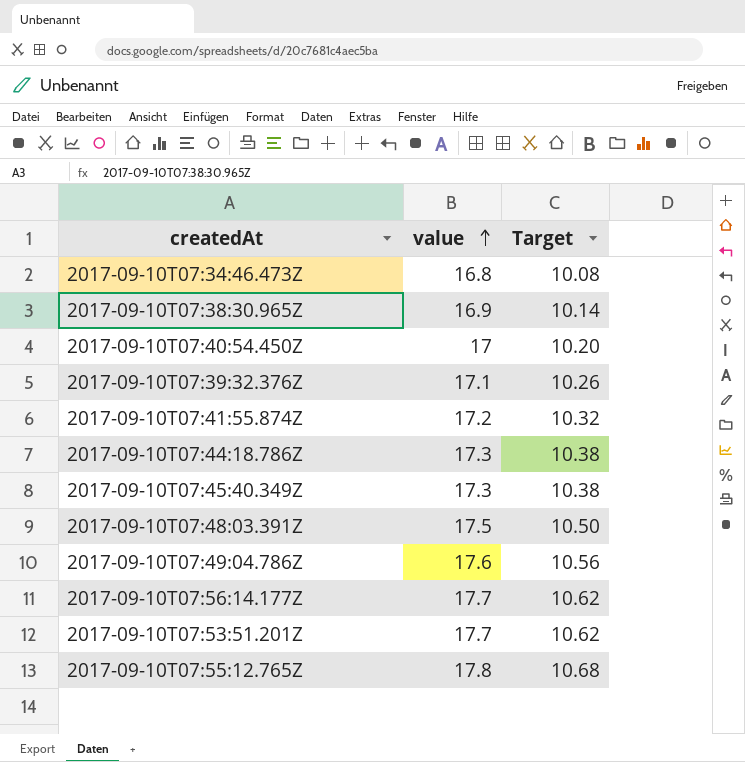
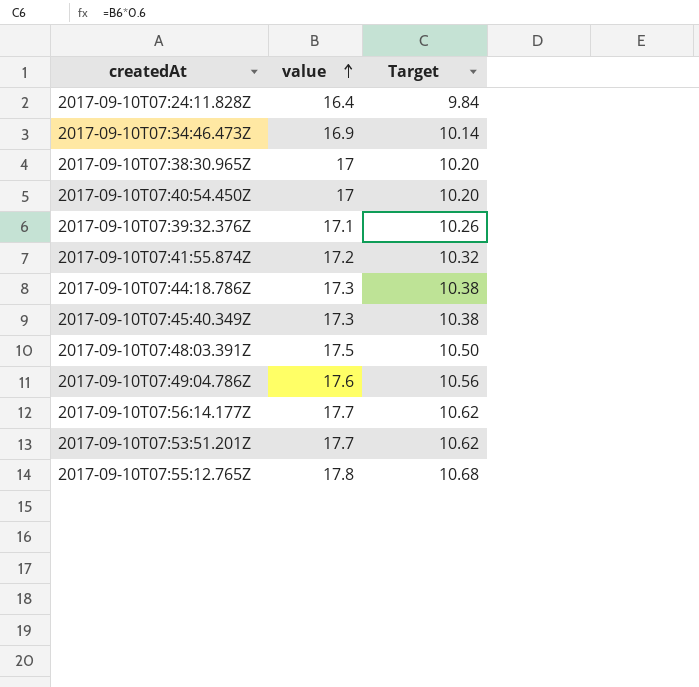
row 2017-09-10T07:24:11.828Z: none -> 16.4 | 9.84
2017-09-10T07:34:46.473Z | value: 16.8 -> 16.9
2017-09-10T07:34:46.473Z | Target: 10.08 -> 10.14
2017-09-10T07:38:30.965Z | value: 16.9 -> 17
2017-09-10T07:38:30.965Z | Target: 10.14 -> 10.20

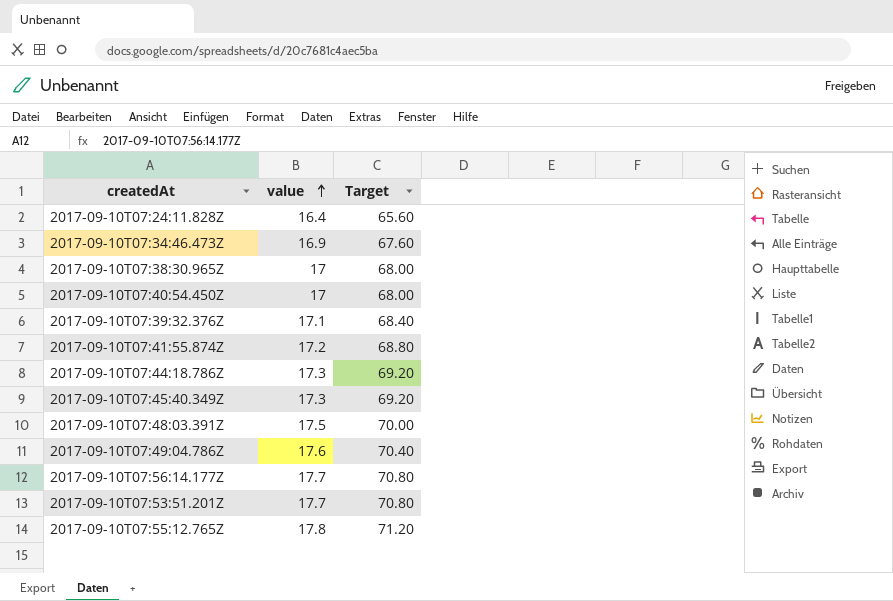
column Target | formula: [value] * 0.6 -> [value] * 4

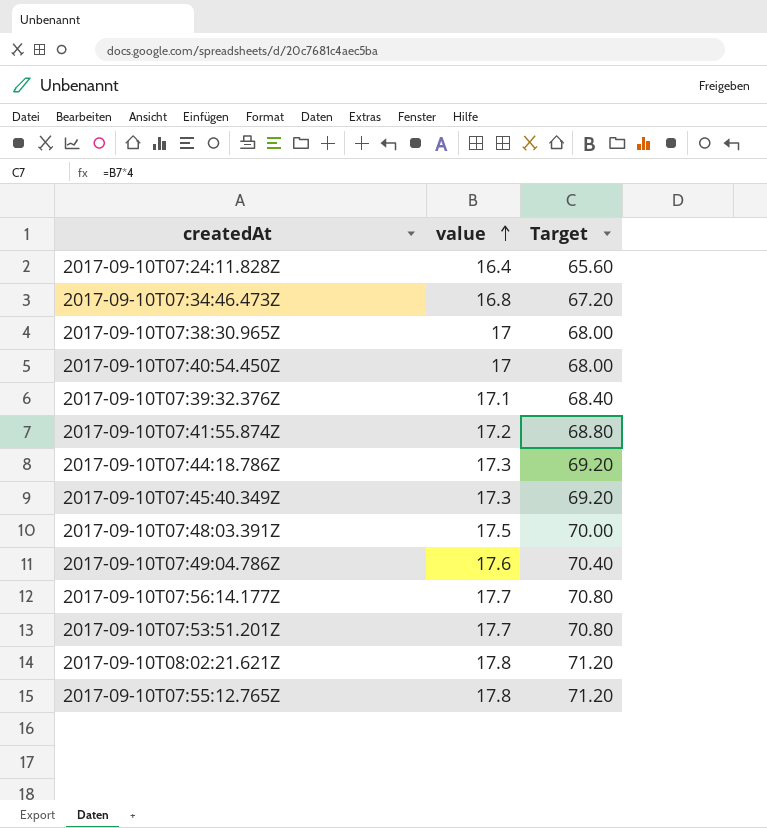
2017-09-10T07:34:46.473Z | value: 16.9 -> 16.8
2017-09-10T07:34:46.473Z | Target: 67.60 -> 67.20
row 2017-09-10T08:02:21.621Z: none -> 17.8 | 71.20

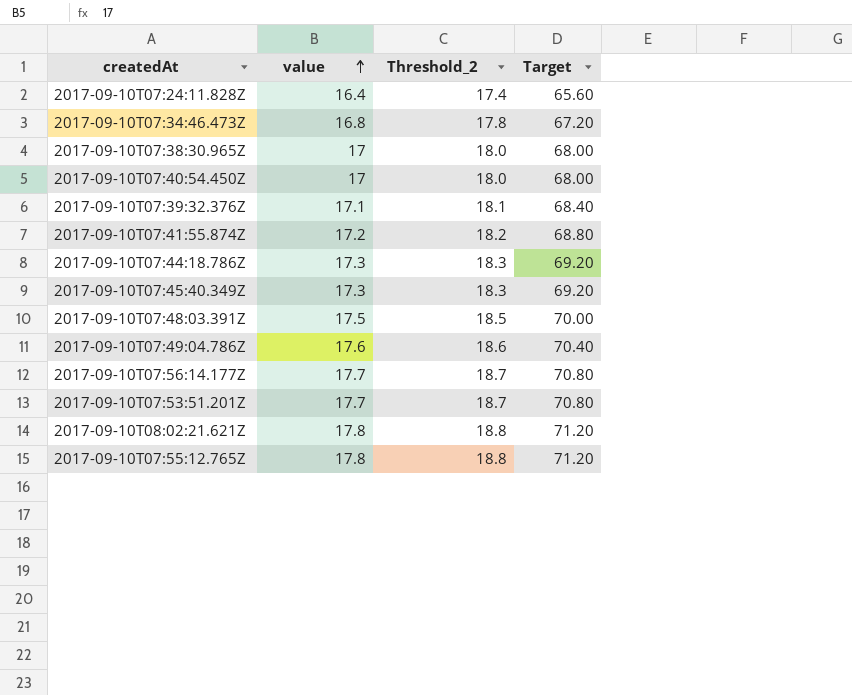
column Threshold_2 | formula: none -> [value] + 1

